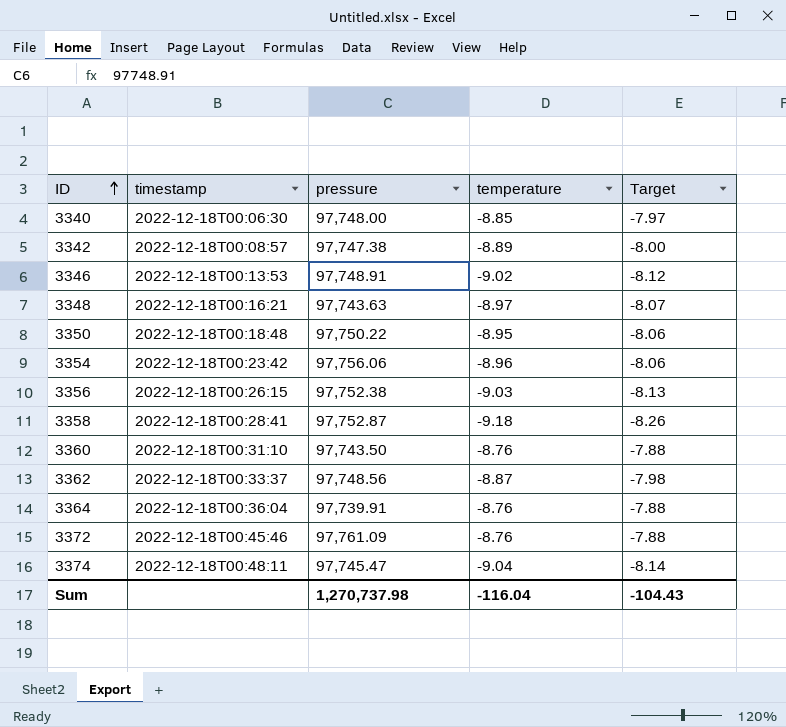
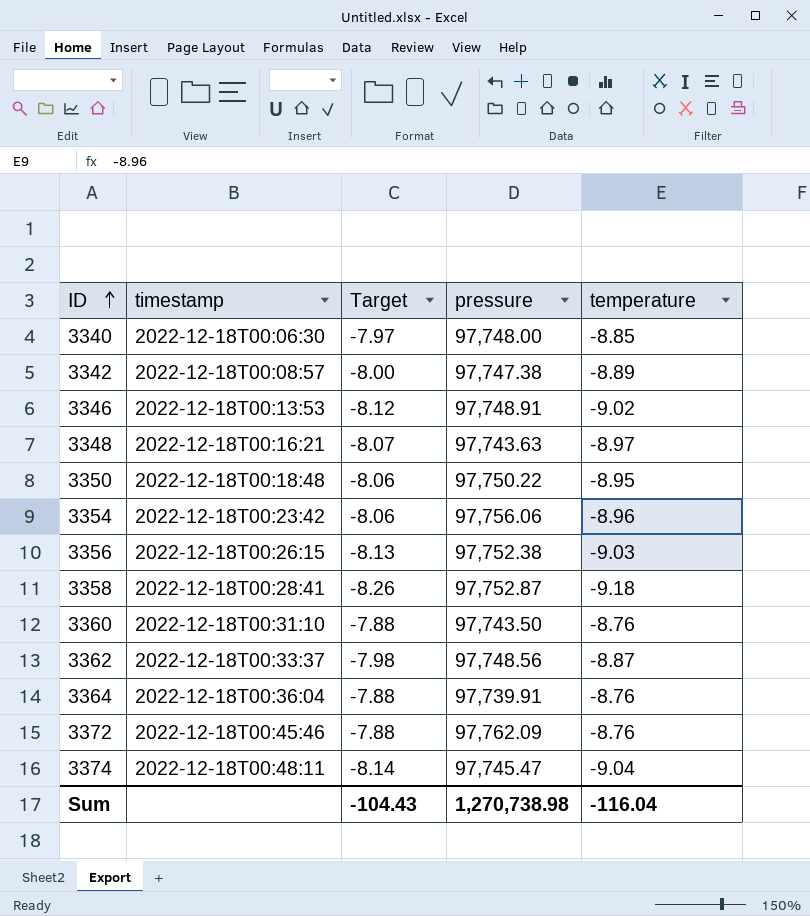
column Target | position: 5 -> 3
3372 | pressure: 97,761.09 -> 97,762.09
Sum | pressure: 1,270,737.98 -> 1,270,738.98

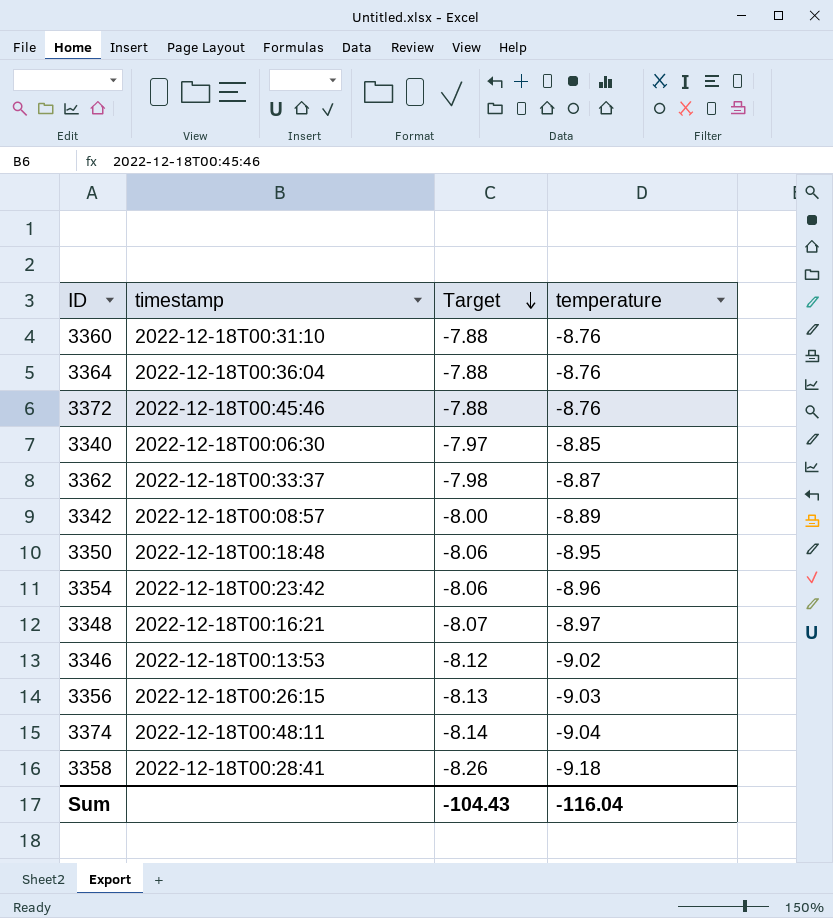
row order: ID ascending -> Target descending
column pressure | position: 4 -> none

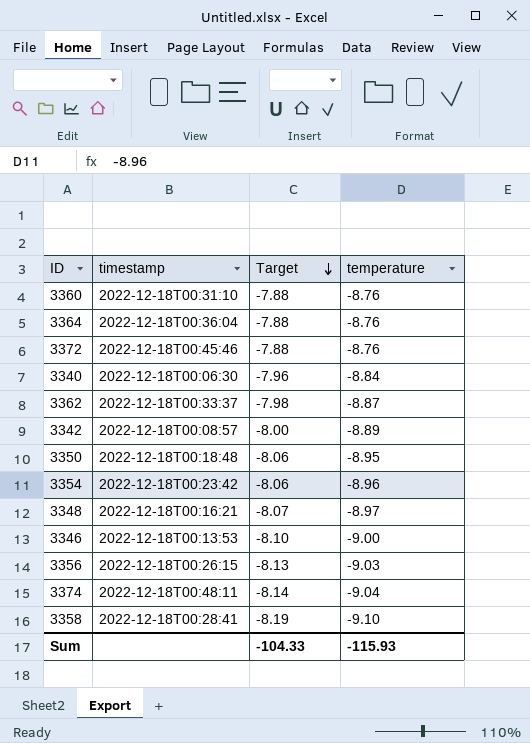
3340 | Target: -7.97 -> -7.96
3340 | temperature: -8.85 -> -8.84
3346 | Target: -8.12 -> -8.10
3346 | temperature: -9.02 -> -9.00
3358 | Target: -8.26 -> -8.19
3358 | temperature: -9.18 -> -9.10
Sum | Target: -104.43 -> -104.33
Sum | temperature: -116.04 -> -115.93

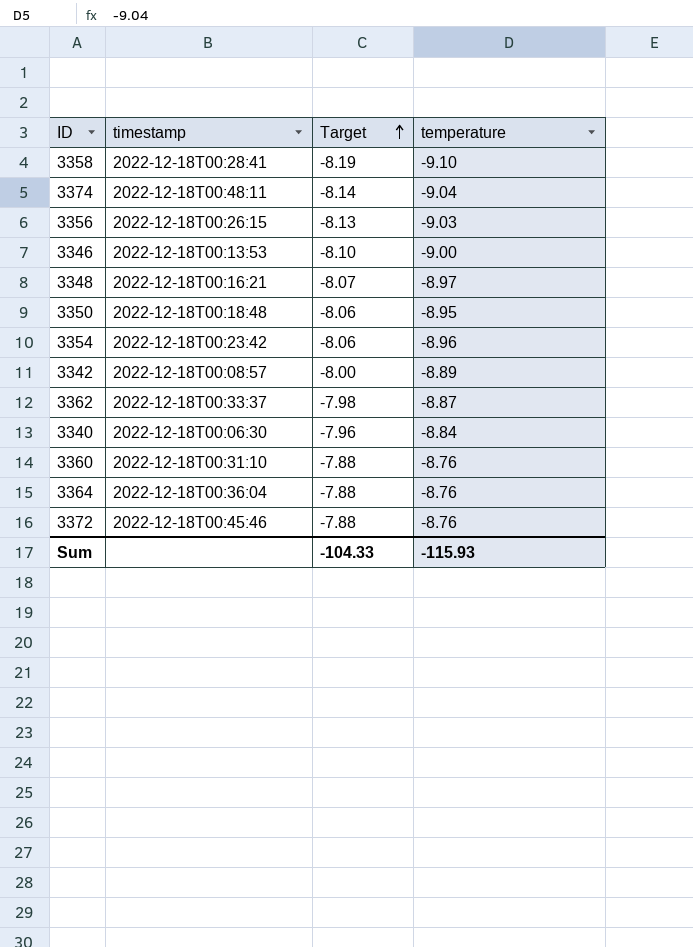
row order: Target descending -> Target ascending

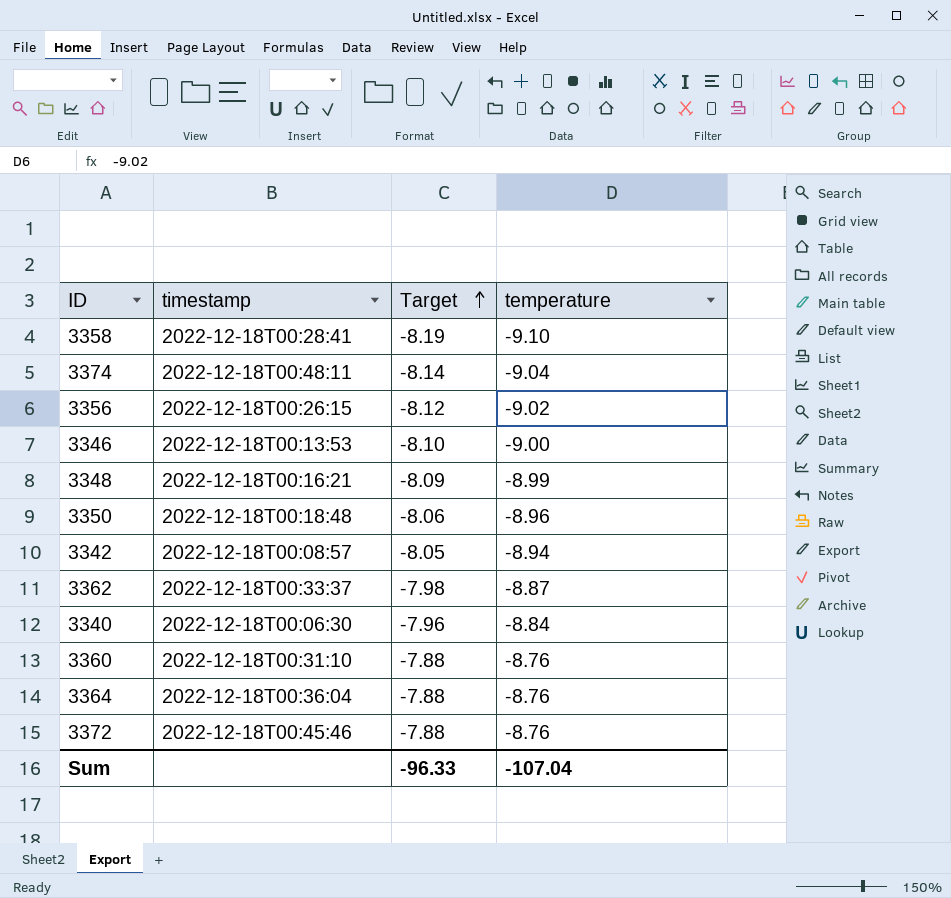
row 3354: 2022-12-18T00:23:42 | -8.06 | -8.96 -> none
3356 | Target: -8.13 -> -8.12
3356 | temperature: -9.03 -> -9.02
3348 | Target: -8.07 -> -8.09
3348 | temperature: -8.97 -> -8.99
3350 | temperature: -8.95 -> -8.96
3342 | Target: -8.00 -> -8.05
3342 | temperature: -8.89 -> -8.94
Sum | Target: -104.33 -> -96.33
Sum | temperature: -115.93 -> -107.04

